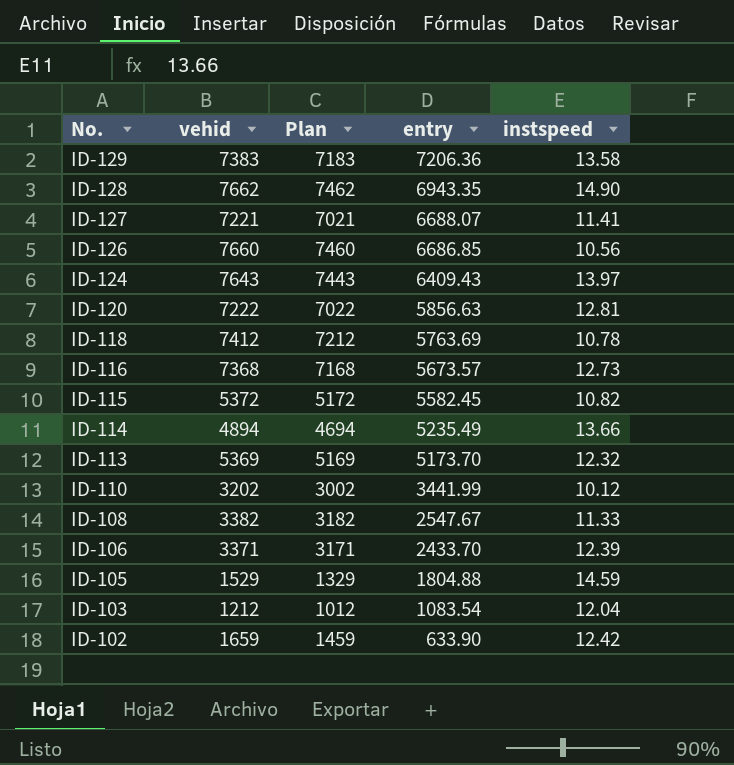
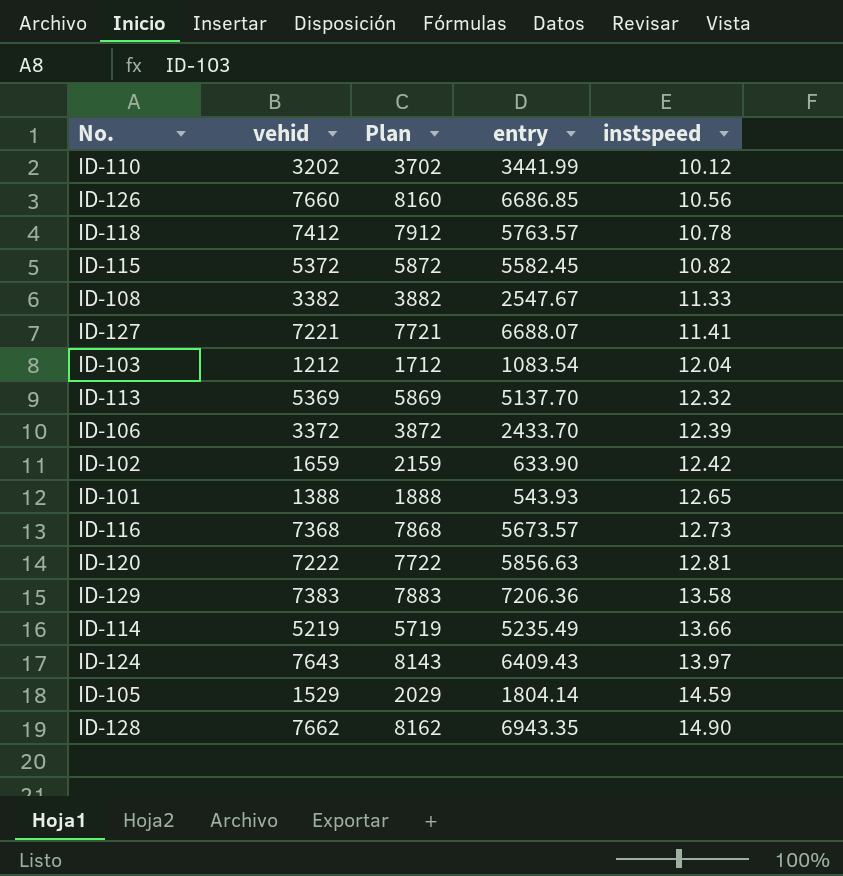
row order: No. descending -> instspeed ascending
column Plan | formula: [vehid] - 200 -> [vehid] + 500
ID-118 | entry: 5763.69 -> 5763.57
ID-113 | entry: 5173.70 -> 5137.70
ID-106 | vehid: 3371 -> 3372
row ID-101: none -> 1388 | 1888 | 543.93 | 12.65
ID-114 | vehid: 4894 -> 5219
ID-105 | entry: 1804.88 -> 1804.14

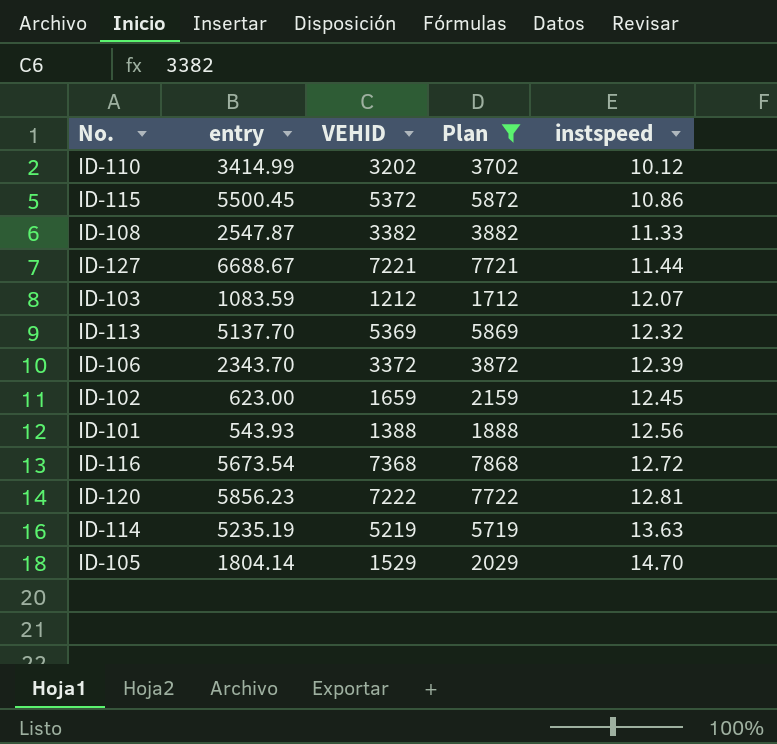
filter: none -> Plan <= 7868
column entry | position: 4 -> 2
column name: vehid -> VEHID
ID-110 | entry: 3441.99 -> 3414.99
ID-115 | entry: 5582.45 -> 5500.45
ID-115 | instspeed: 10.82 -> 10.86
ID-108 | entry: 2547.67 -> 2547.87
ID-127 | entry: 6688.07 -> 6688.67
ID-127 | instspeed: 11.41 -> 11.44
ID-103 | entry: 1083.54 -> 1083.59
ID-103 | instspeed: 12.04 -> 12.07
ID-106 | entry: 2433.70 -> 2343.70
ID-102 | entry: 633.90 -> 623.00
ID-102 | instspeed: 12.42 -> 12.45
ID-101 | instspeed: 12.65 -> 12.56
ID-116 | entry: 5673.57 -> 5673.54
ID-116 | instspeed: 12.73 -> 12.72
ID-120 | entry: 5856.63 -> 5856.23
ID-114 | entry: 5235.49 -> 5235.19
ID-114 | instspeed: 13.66 -> 13.63
ID-105 | instspeed: 14.59 -> 14.70

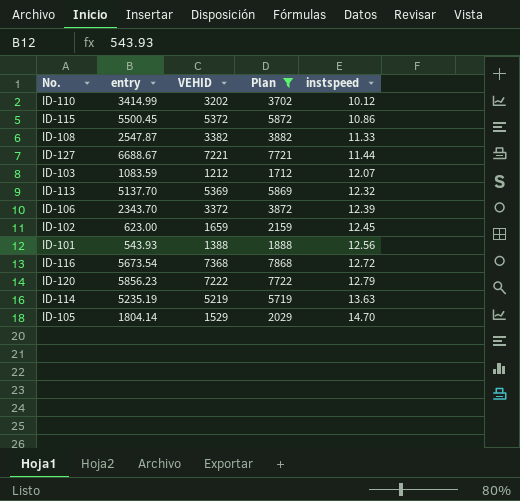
ID-120 | instspeed: 12.81 -> 12.79

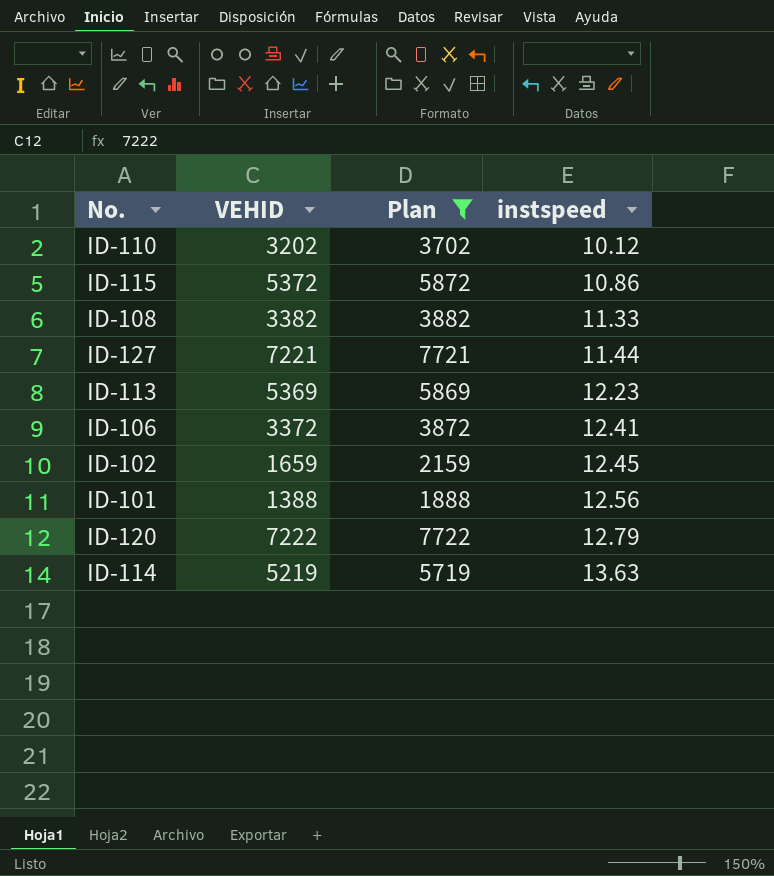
column entry | position: 2 -> none
row ID-103: 1083.59 | 1212 | 1712 | 12.07 -> none
row ID-116: 5673.54 | 7368 | 7868 | 12.72 -> none
row ID-105: 1804.14 | 1529 | 2029 | 14.70 -> none
ID-113 | instspeed: 12.32 -> 12.23
ID-106 | instspeed: 12.39 -> 12.41

